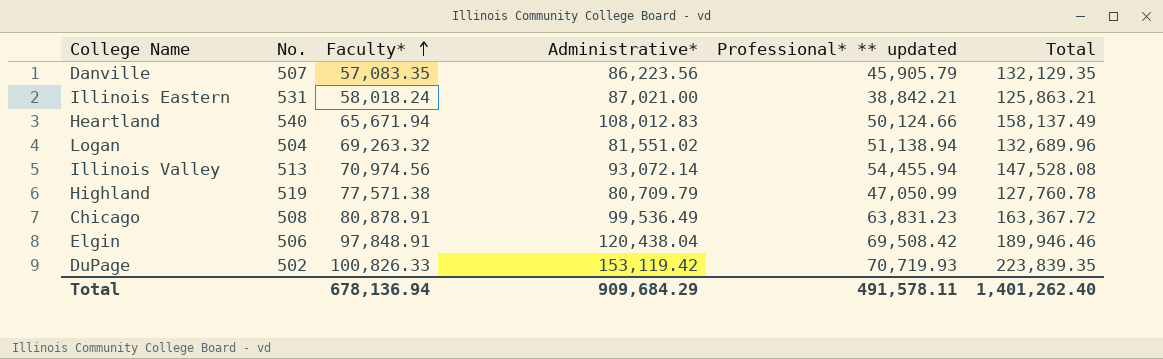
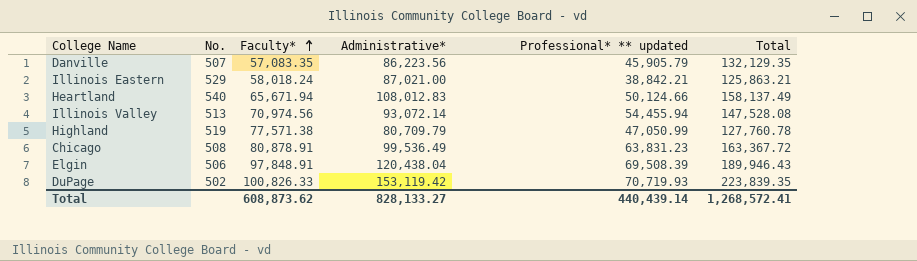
row Logan: 504 | 69,263.32 | 81,551.02 | 51,138.94 | 132,689.96 -> none
Illinois Eastern | No.: 531 -> 529
Elgin | Professional* ** updated: 69,508.42 -> 69,508.39
Elgin | Total: 189,946.46 -> 189,946.43
Total | Faculty*: 678,136.94 -> 608,873.62
Total | Administrative*: 909,684.29 -> 828,133.27
Total | Professional* ** updated: 491,578.11 -> 440,439.14
Total | Total: 1,401,262.40 -> 1,268,572.41

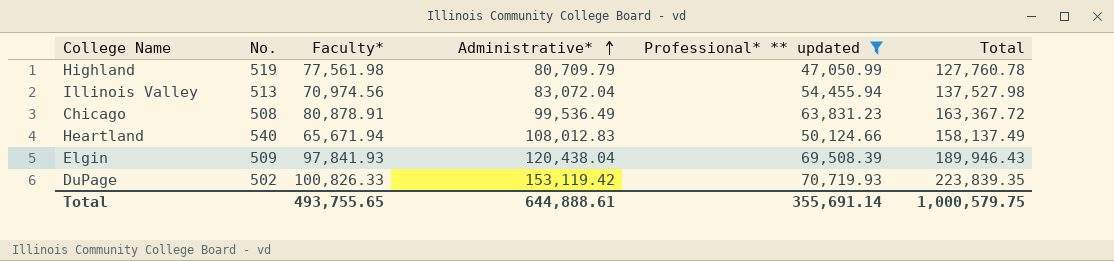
filter: none -> Professional* ** updated >= 47,050.99
row order: Faculty* ascending -> Administrative* ascending
Highland | Faculty*: 77,571.38 -> 77,561.98
Illinois Valley | Administrative*: 93,072.14 -> 83,072.04
Illinois Valley | Total: 147,528.08 -> 137,527.98
Elgin | No.: 506 -> 509
Elgin | Faculty*: 97,848.91 -> 97,841.93
Total | Faculty*: 608,873.62 -> 493,755.65
Total | Administrative*: 828,133.27 -> 644,888.61
Total | Professional* ** updated: 440,439.14 -> 355,691.14
Total | Total: 1,268,572.41 -> 1,000,579.75

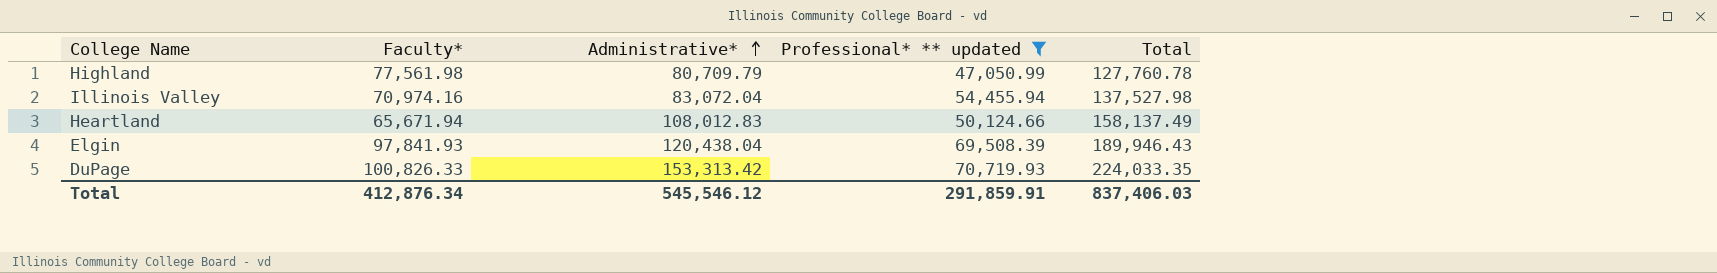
column No. | position: 2 -> none
row Chicago: 508 | 80,878.91 | 99,536.49 | 63,831.23 | 163,367.72 -> none
Illinois Valley | Faculty*: 70,974.56 -> 70,974.16
DuPage | Administrative*: 153,119.42 -> 153,313.42
DuPage | Total: 223,839.35 -> 224,033.35
Total | Faculty*: 493,755.65 -> 412,876.34
Total | Administrative*: 644,888.61 -> 545,546.12
Total | Professional* ** updated: 355,691.14 -> 291,859.91
Total | Total: 1,000,579.75 -> 837,406.03

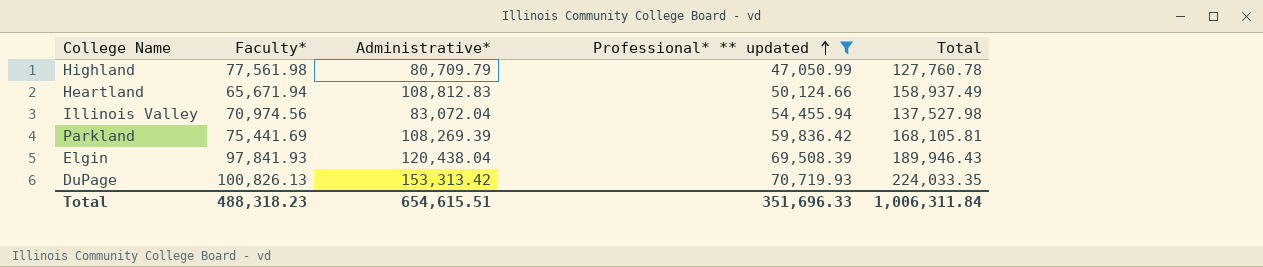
row order: Administrative* ascending -> Professional* ** updated ascending
Heartland | Administrative*: 108,012.83 -> 108,812.83
Heartland | Total: 158,137.49 -> 158,937.49
Illinois Valley | Faculty*: 70,974.16 -> 70,974.56
row Parkland: none -> 75,441.69 | 108,269.39 | 59,836.42 | 168,105.81
DuPage | Faculty*: 100,826.33 -> 100,826.13
Total | Faculty*: 412,876.34 -> 488,318.23
Total | Administrative*: 545,546.12 -> 654,615.51
Total | Professional* ** updated: 291,859.91 -> 351,696.33
Total | Total: 837,406.03 -> 1,006,311.84

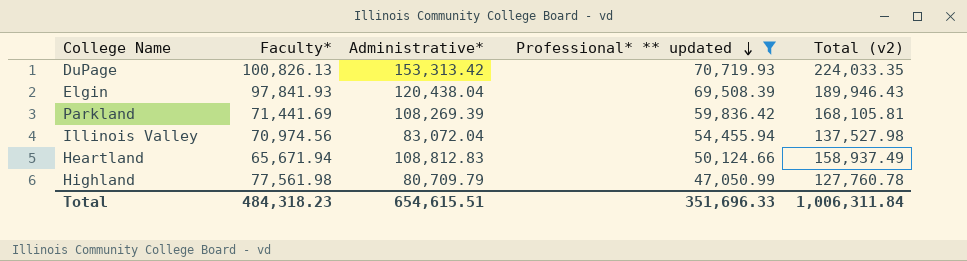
row order: Professional* ** updated ascending -> Professional* ** updated descending
column name: Total -> Total (v2)
Parkland | Faculty*: 75,441.69 -> 71,441.69
Total | Faculty*: 488,318.23 -> 484,318.23

